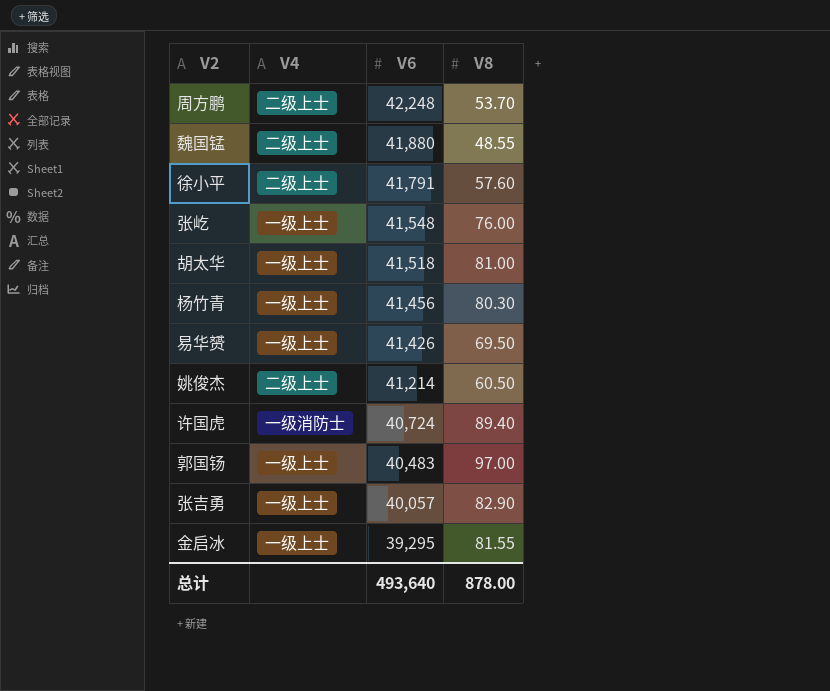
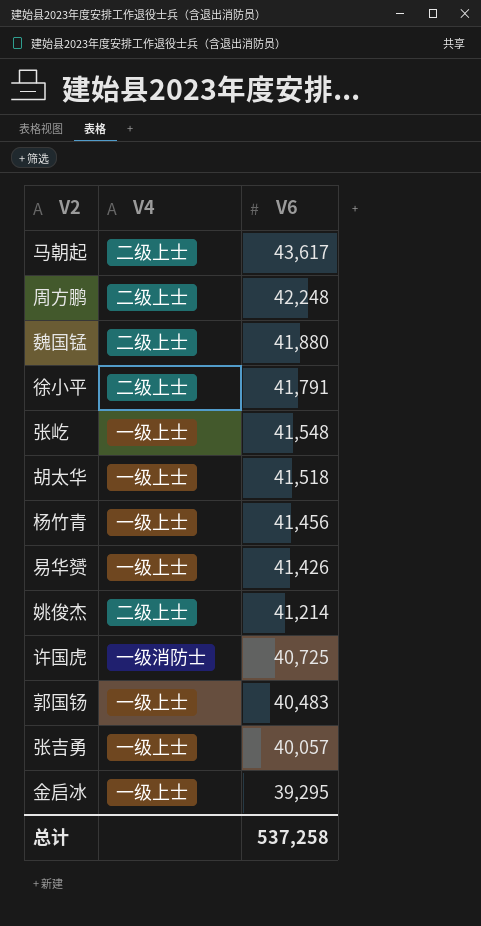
column V8 | position: 4 -> none
row 马朝起: none -> 二级上士 | 43,617
许国虎 | V6: 40,724 -> 40,725
总计 | V6: 493,640 -> 537,258

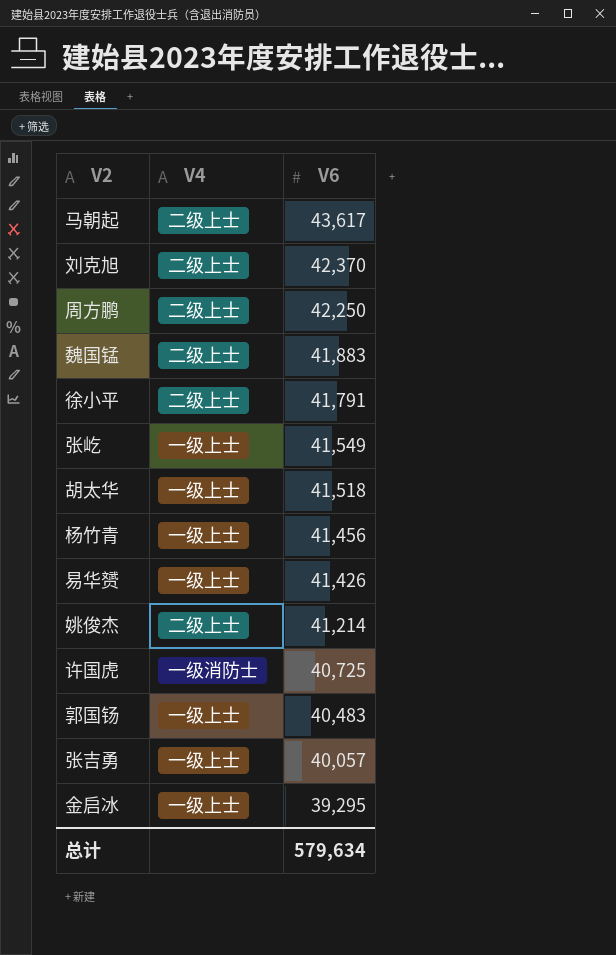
row 刘克旭: none -> 二级上士 | 42,370
周方鹏 | V6: 42,248 -> 42,250
魏国锰 | V6: 41,880 -> 41,883
张屹 | V6: 41,548 -> 41,549
总计 | V6: 537,258 -> 579,634

